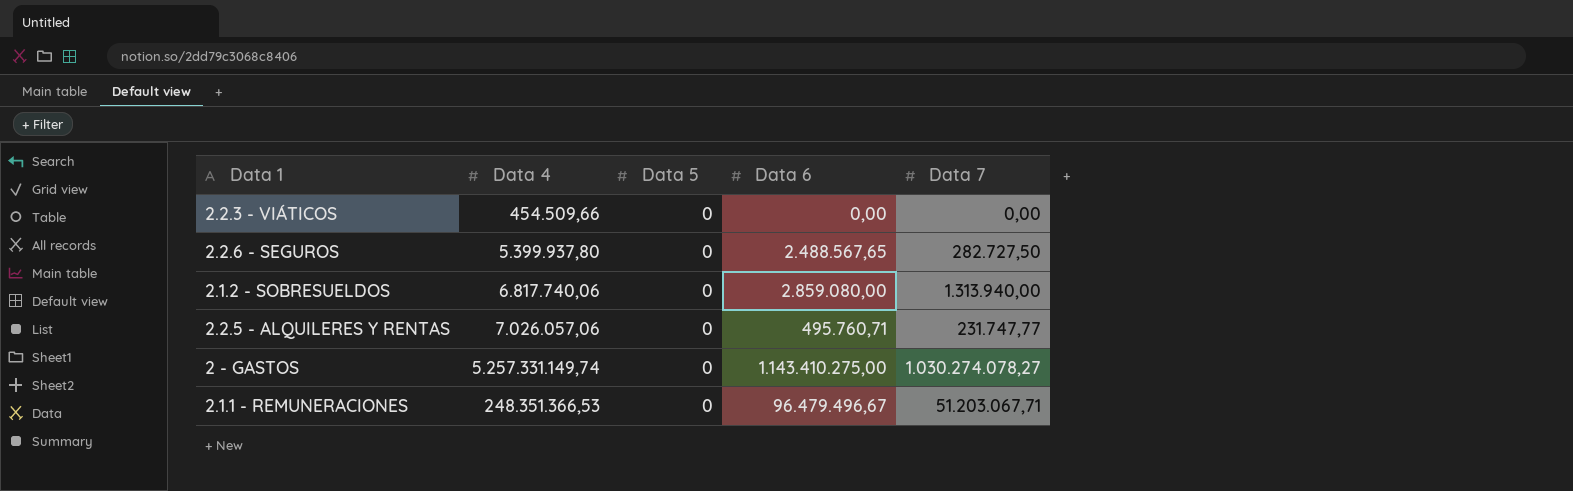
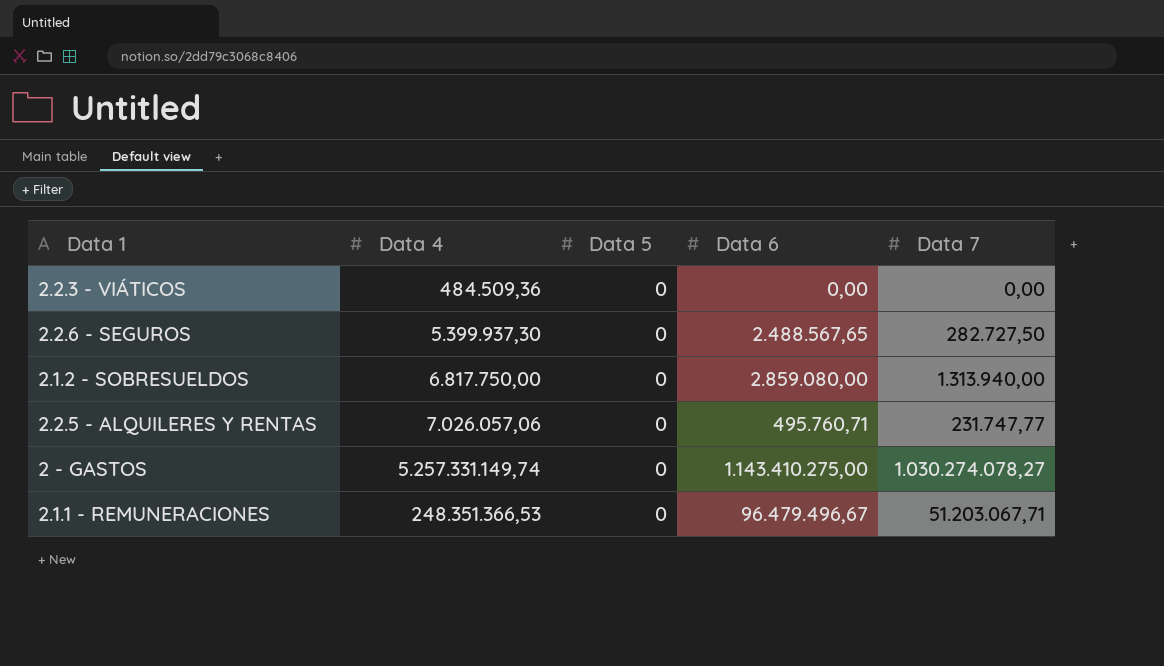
2.2.3 - VIÁTICOS | Data 4: 454.509,66 -> 484.509,36
2.2.6 - SEGUROS | Data 4: 5.399.937,80 -> 5.399.937,30
2.1.2 - SOBRESUELDOS | Data 4: 6.817.740,06 -> 6.817.750,00

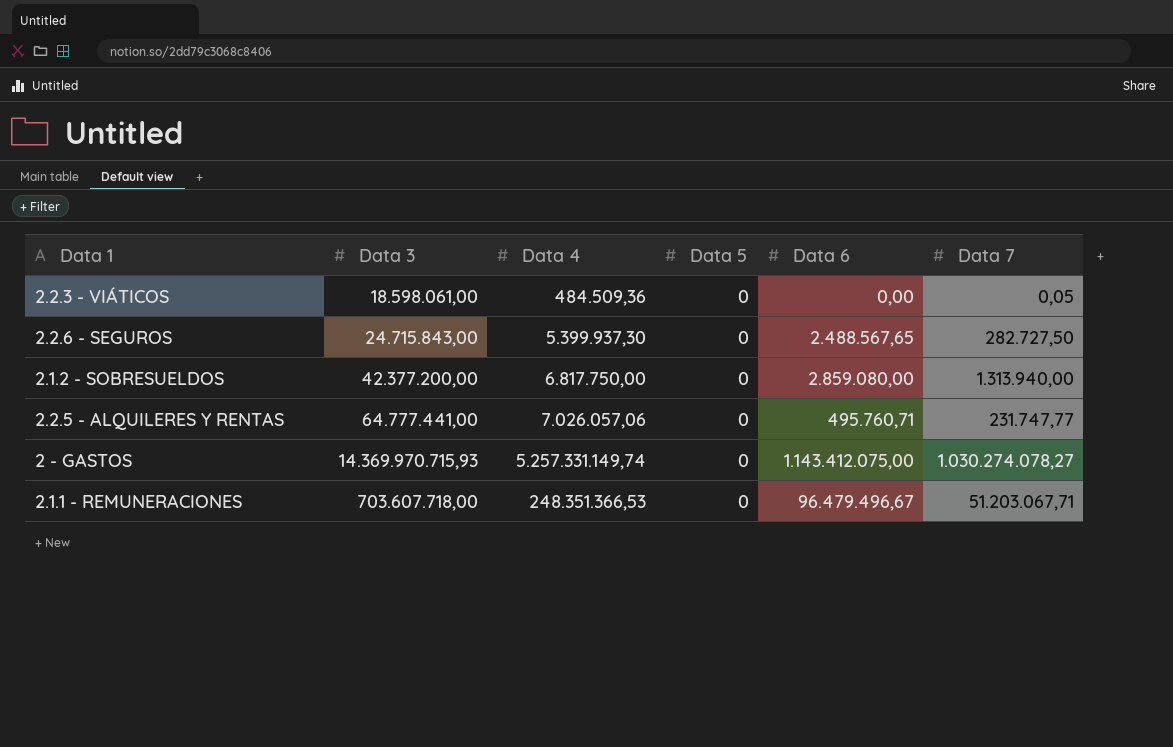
column Data 3 | position: none -> 2
2.2.3 - VIÁTICOS | Data 7: 0,00 -> 0,05
2 - GASTOS | Data 6: 1.143.410.275,00 -> 1.143.412.075,00

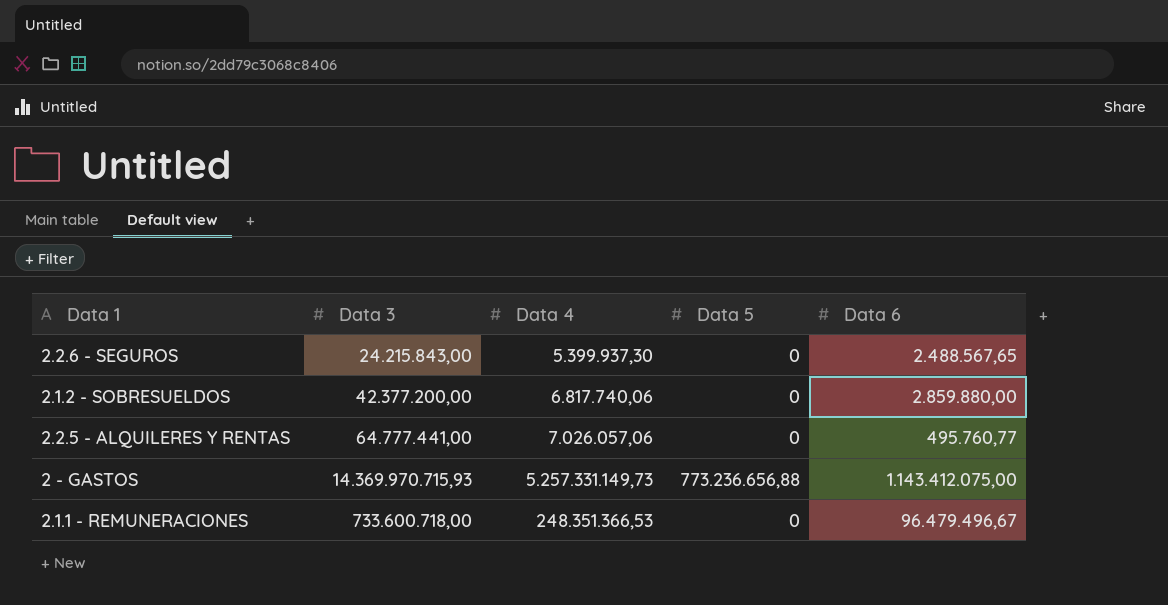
column Data 7 | position: 6 -> none
row 2.2.3 - VIÁTICOS: 18.598.061,00 | 484.509,36 | 0 | 0,00 | 0,05 -> none
2.2.6 - SEGUROS | Data 3: 24.715.843,00 -> 24.215.843,00
2.1.2 - SOBRESUELDOS | Data 4: 6.817.750,00 -> 6.817.740,06
2.1.2 - SOBRESUELDOS | Data 6: 2.859.080,00 -> 2.859.880,00
2.2.5 - ALQUILERES Y RENTAS | Data 6: 495.760,71 -> 495.760,77
2 - GASTOS | Data 4: 5.257.331.149,74 -> 5.257.331.149,73
2 - GASTOS | Data 5: 0 -> 773.236.656,88
2.1.1 - REMUNERACIONES | Data 3: 703.607.718,00 -> 733.600.718,00

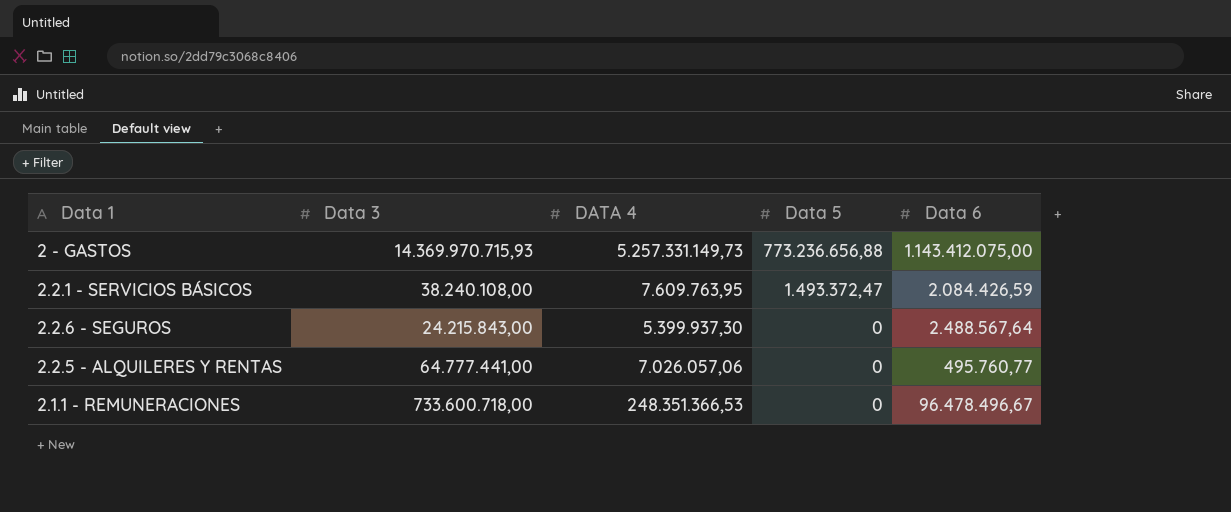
row order: none -> Data 5 descending
column name: Data 4 -> DATA 4
row 2.1.2 - SOBRESUELDOS: 42.377.200,00 | 6.817.740,06 | 0 | 2.859.880,00 -> none
row 2.2.1 - SERVICIOS BÁSICOS: none -> 38.240.108,00 | 7.609.763,95 | 1.493.372,47 | 2.084.426,59
2.2.6 - SEGUROS | Data 6: 2.488.567,65 -> 2.488.567,64
2.1.1 - REMUNERACIONES | Data 6: 96.479.496,67 -> 96.478.496,67

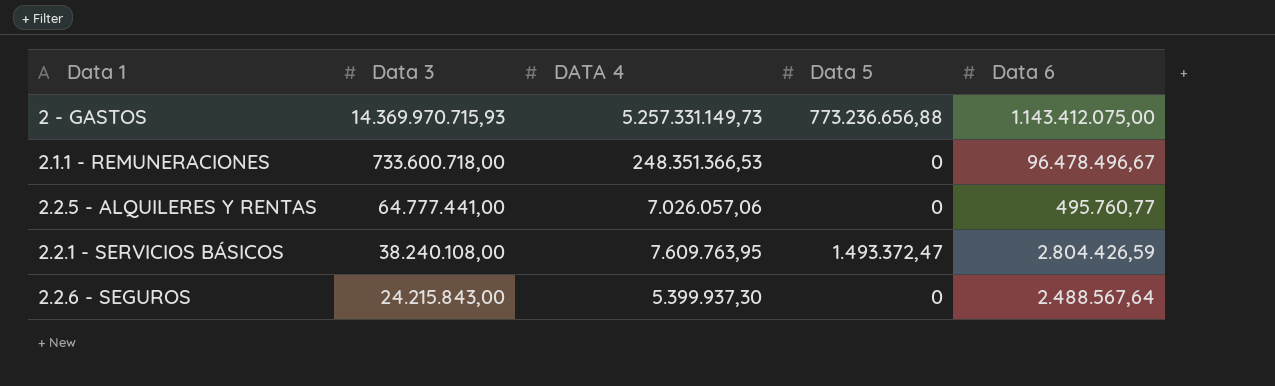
row order: Data 5 descending -> Data 3 descending
2.2.1 - SERVICIOS BÁSICOS | Data 6: 2.084.426,59 -> 2.804.426,59

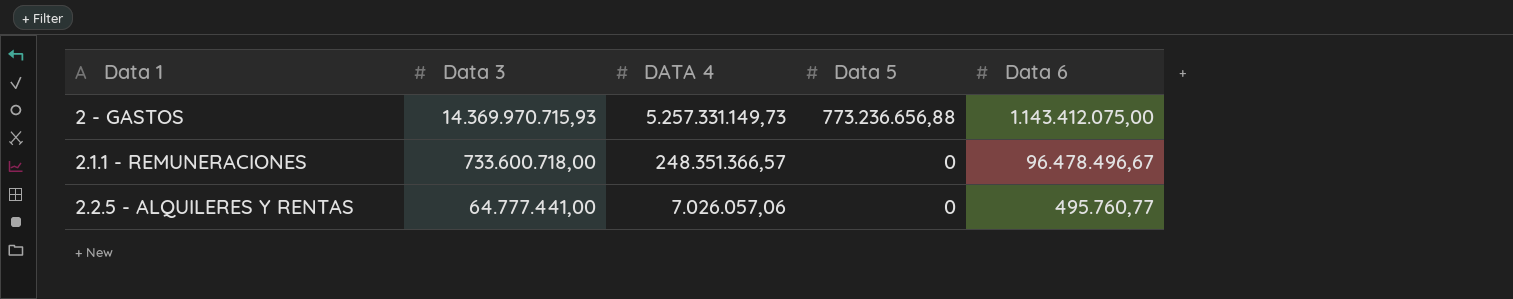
row 2.2.1 - SERVICIOS BÁSICOS: 38.240.108,00 | 7.609.763,95 | 1.493.372,47 | 2.804.426,59 -> none
row 2.2.6 - SEGUROS: 24.215.843,00 | 5.399.937,30 | 0 | 2.488.567,64 -> none
2.1.1 - REMUNERACIONES | DATA 4: 248.351.366,53 -> 248.351.366,57

